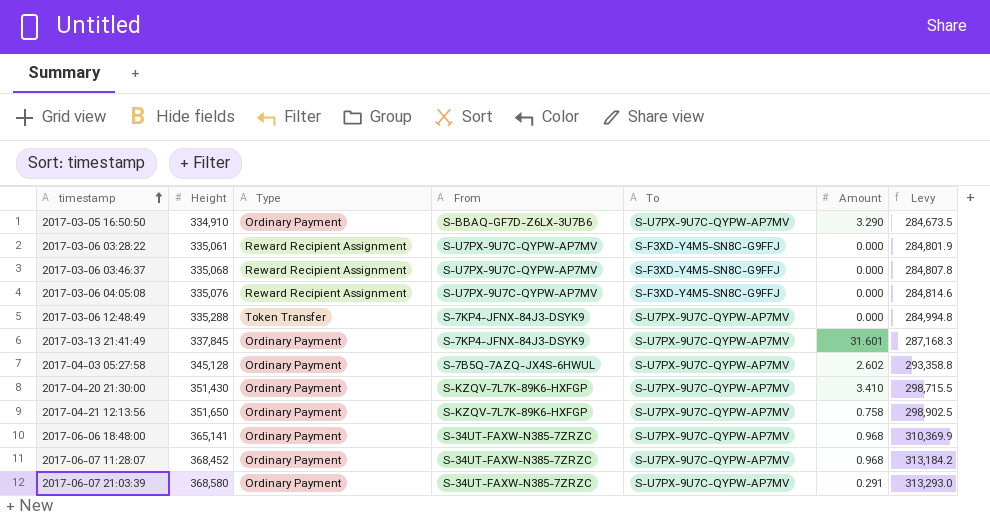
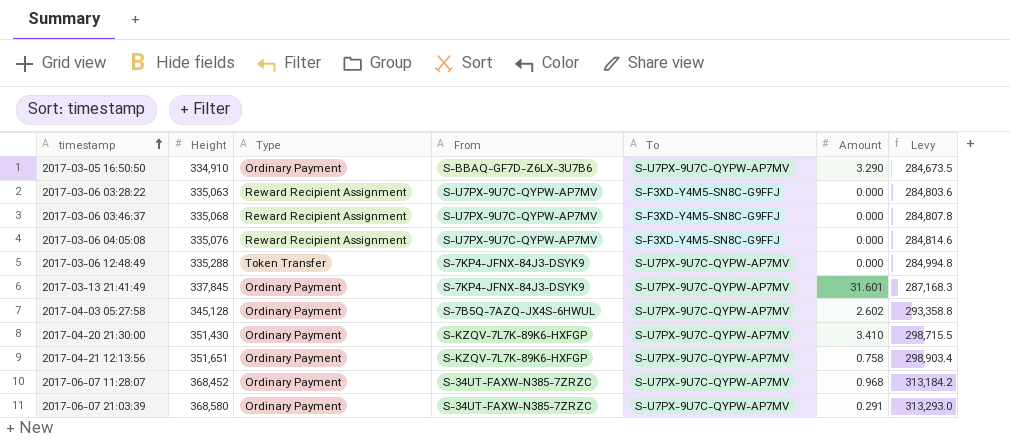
row 2017-06-06 18:48:00: 365,141 | Ordinary Payment | S-34UT-FAXW-N385-7ZRZC | S-U7PX-9U7C-QYPW-AP7MV | 0.968 | 310,369.9 -> none
2017-03-06 03:28:22 | Height: 335,061 -> 335,063
2017-03-06 03:28:22 | Levy: 284,801.9 -> 284,803.6
2017-04-21 12:13:56 | Height: 351,650 -> 351,651
2017-04-21 12:13:56 | Levy: 298,902.5 -> 298,903.4

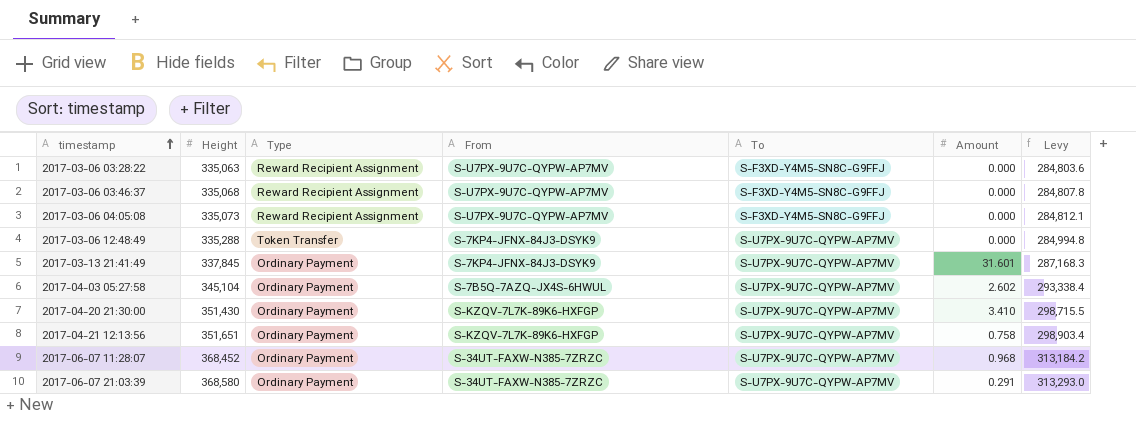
row 2017-03-05 16:50:50: 334,910 | Ordinary Payment | S-BBAQ-GF7D-Z6LX-3U7B6 | S-U7PX-9U7C-QYPW-AP7MV | 3.290 | 284,673.5 -> none
2017-03-06 04:05:08 | Height: 335,076 -> 335,073
2017-03-06 04:05:08 | Levy: 284,814.6 -> 284,812.1
2017-04-03 05:27:58 | Height: 345,128 -> 345,104
2017-04-03 05:27:58 | Levy: 293,358.8 -> 293,338.4

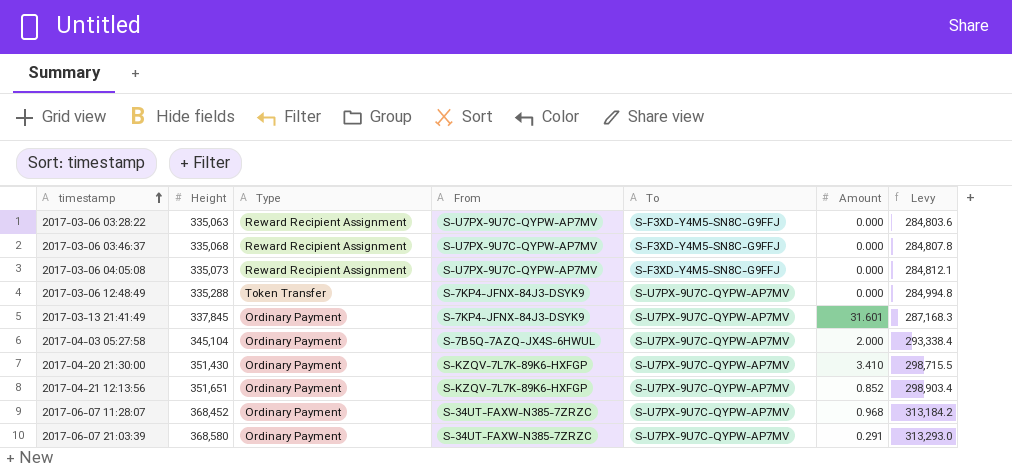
2017-04-03 05:27:58 | Amount: 2.602 -> 2.000
2017-04-21 12:13:56 | Amount: 0.758 -> 0.852

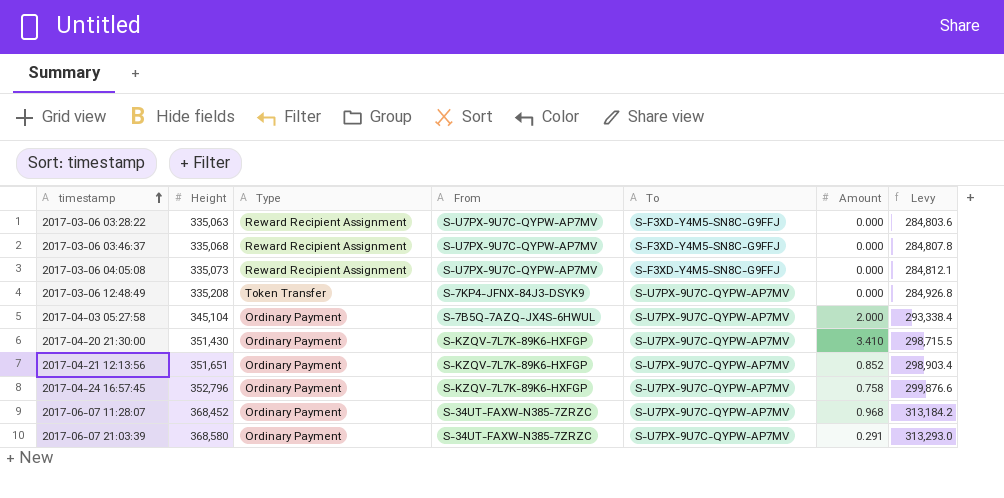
row 2017-03-13 21:41:49: 337,845 | Ordinary Payment | S-7KP4-JFNX-84J3-DSYK9 | S-U7PX-9U7C-QYPW-AP7MV | 31.601 | 287,168.3 -> none
2017-03-06 12:48:49 | Height: 335,288 -> 335,208
2017-03-06 12:48:49 | Levy: 284,994.8 -> 284,926.8
row 2017-04-24 16:57:45: none -> 352,796 | Ordinary Payment | S-KZQV-7L7K-89K6-HXFGP | S-U7PX-9U7C-QYPW-AP7MV | 0.758 | 299,876.6

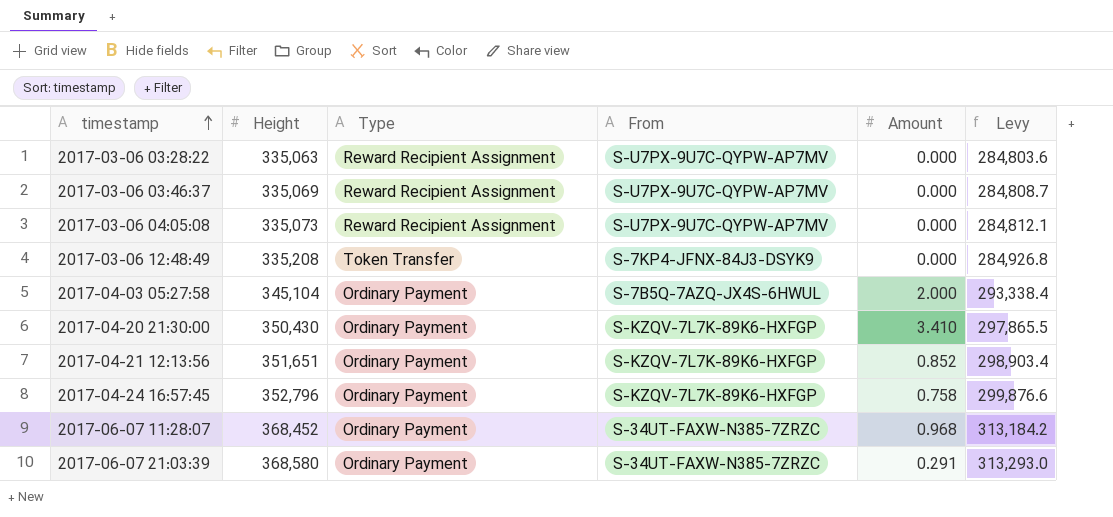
column To | position: 5 -> none
2017-03-06 03:46:37 | Height: 335,068 -> 335,069
2017-03-06 03:46:37 | Levy: 284,807.8 -> 284,808.7
2017-04-20 21:30:00 | Height: 351,430 -> 350,430
2017-04-20 21:30:00 | Levy: 298,715.5 -> 297,865.5

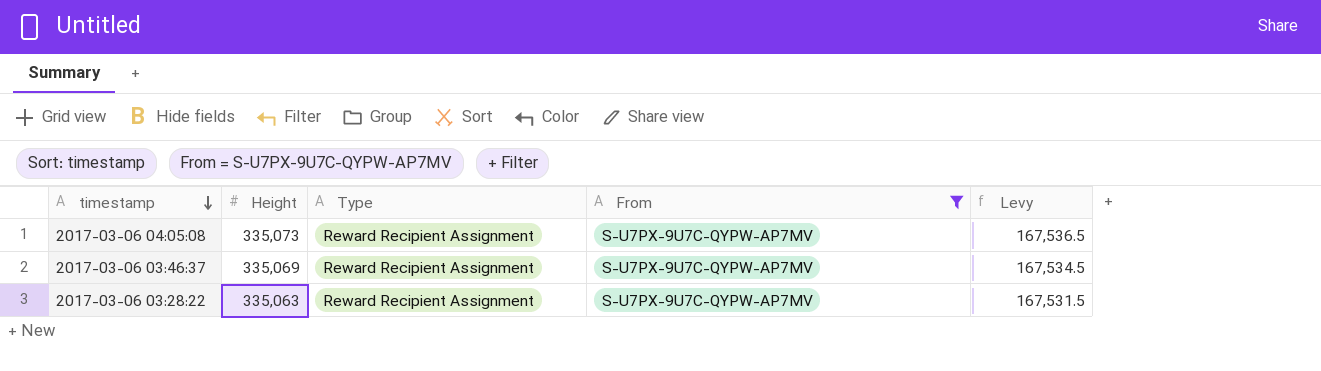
filter: none -> From = S-U7PX-9U7C-QYPW-AP7MV
row order: timestamp ascending -> timestamp descending
column Amount | position: 5 -> none
column Levy | formula: [Height] * 0.85 -> [Height] * 0.5

